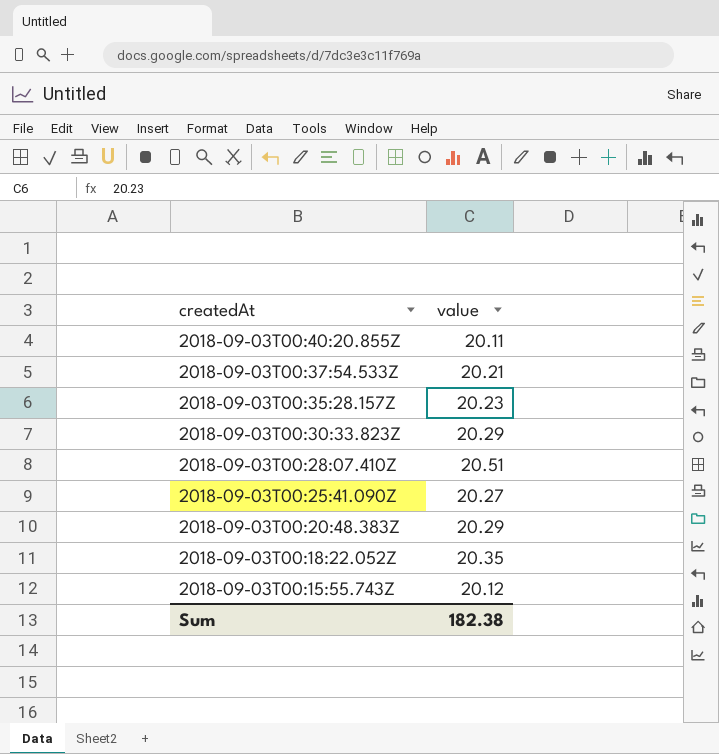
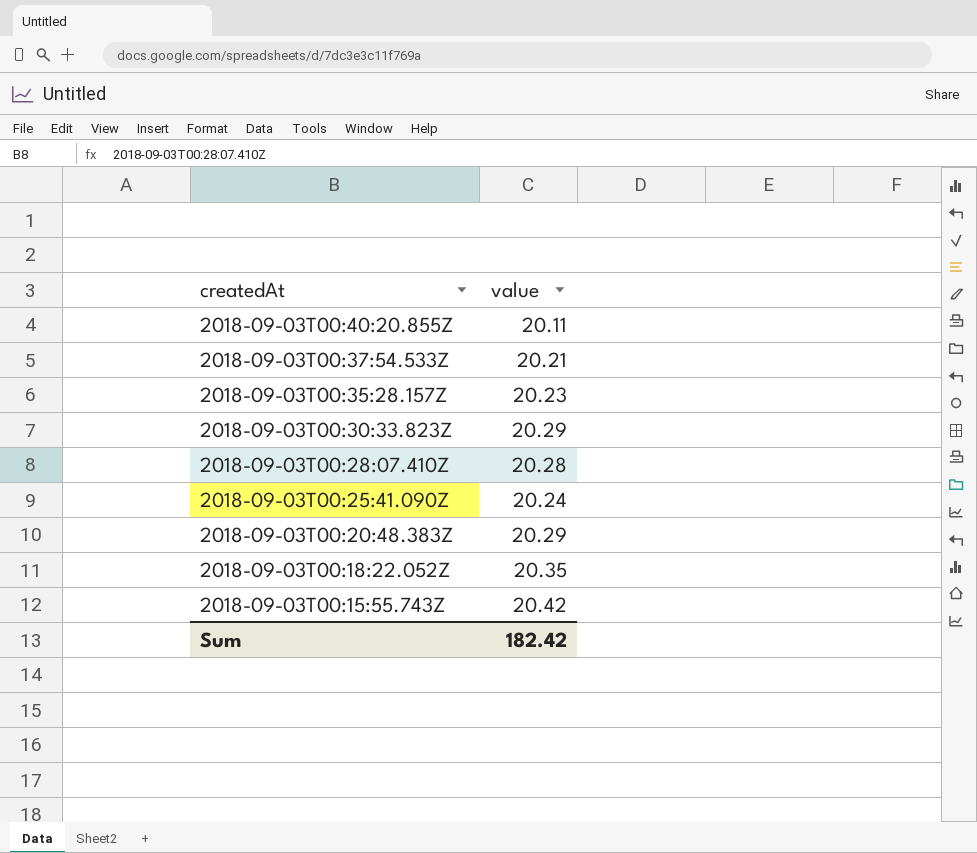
2018-09-03T00:28:07.410Z | value: 20.51 -> 20.28
2018-09-03T00:25:41.090Z | value: 20.27 -> 20.24
2018-09-03T00:15:55.743Z | value: 20.12 -> 20.42
Sum | value: 182.38 -> 182.42

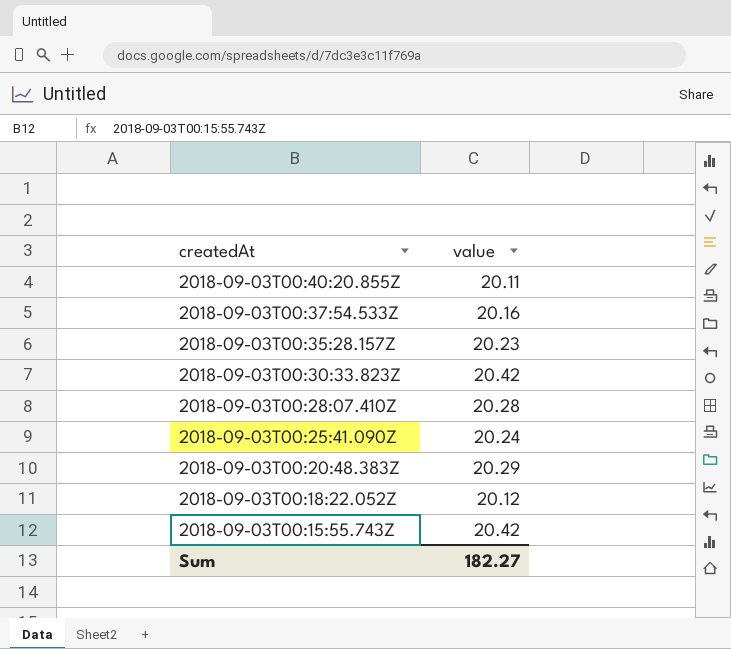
2018-09-03T00:37:54.533Z | value: 20.21 -> 20.16
2018-09-03T00:30:33.823Z | value: 20.29 -> 20.42
2018-09-03T00:18:22.052Z | value: 20.35 -> 20.12
Sum | value: 182.42 -> 182.27

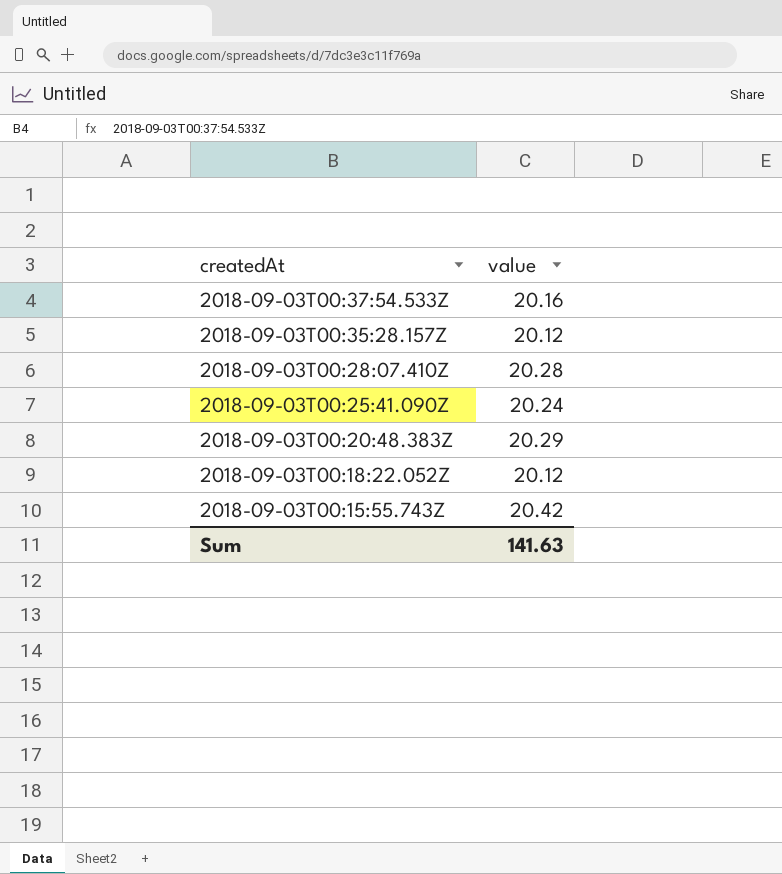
row 2018-09-03T00:40:20.855Z: 20.11 -> none
row 2018-09-03T00:30:33.823Z: 20.42 -> none
2018-09-03T00:35:28.157Z | value: 20.23 -> 20.12
Sum | value: 182.27 -> 141.63

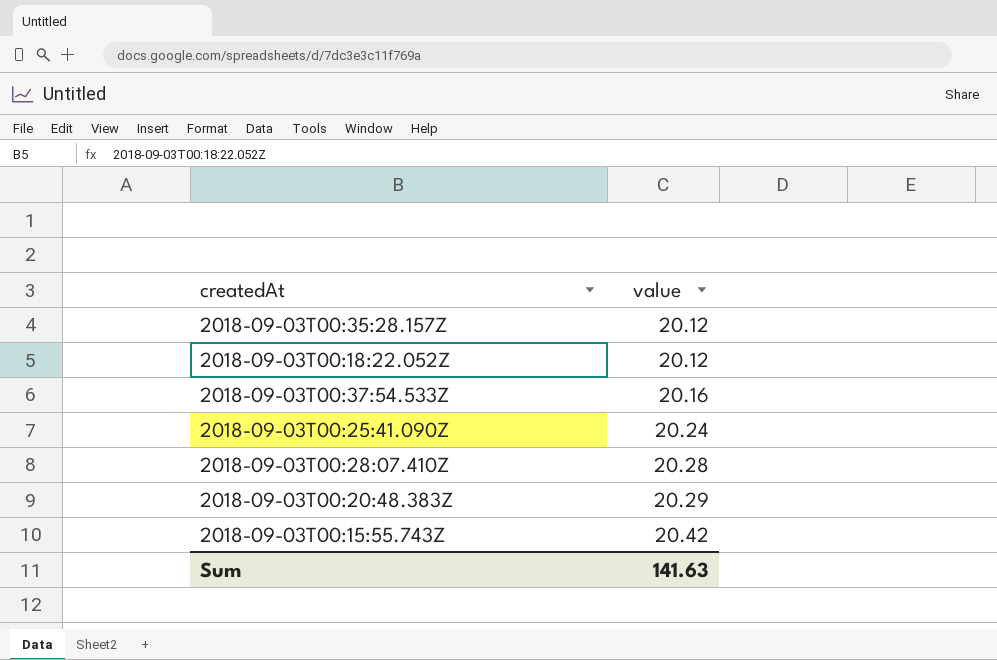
row order: createdAt descending -> value ascending

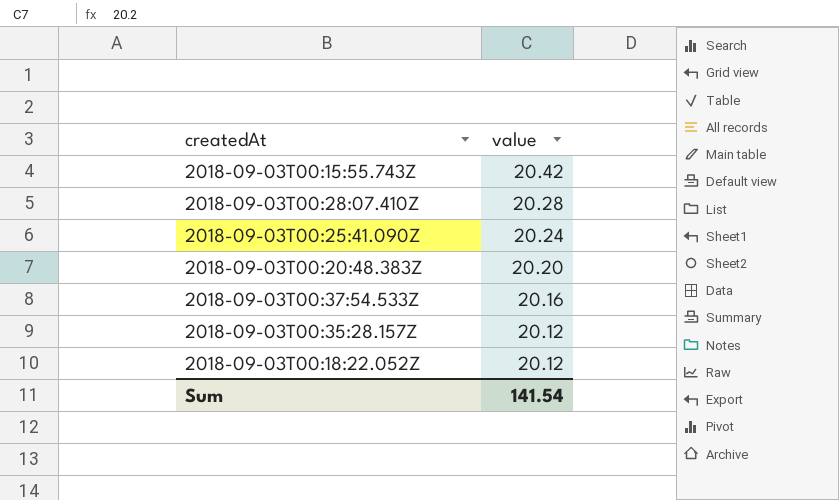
row order: value ascending -> value descending
2018-09-03T00:20:48.383Z | value: 20.29 -> 20.20
Sum | value: 141.63 -> 141.54

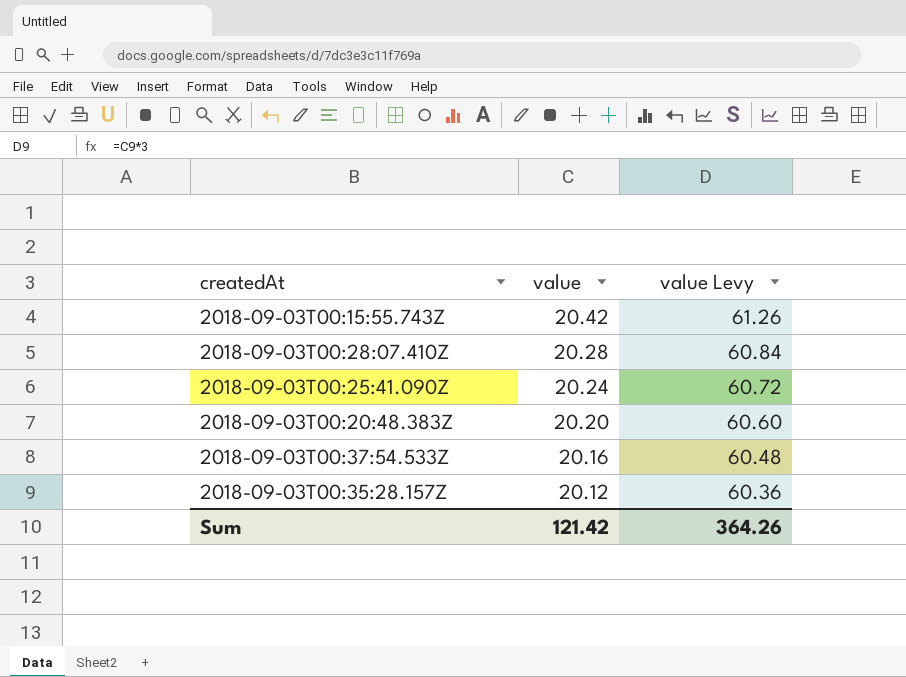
column value Levy | formula: none -> [value] * 3
row 2018-09-03T00:18:22.052Z: 20.12 -> none
Sum | value: 141.54 -> 121.42

